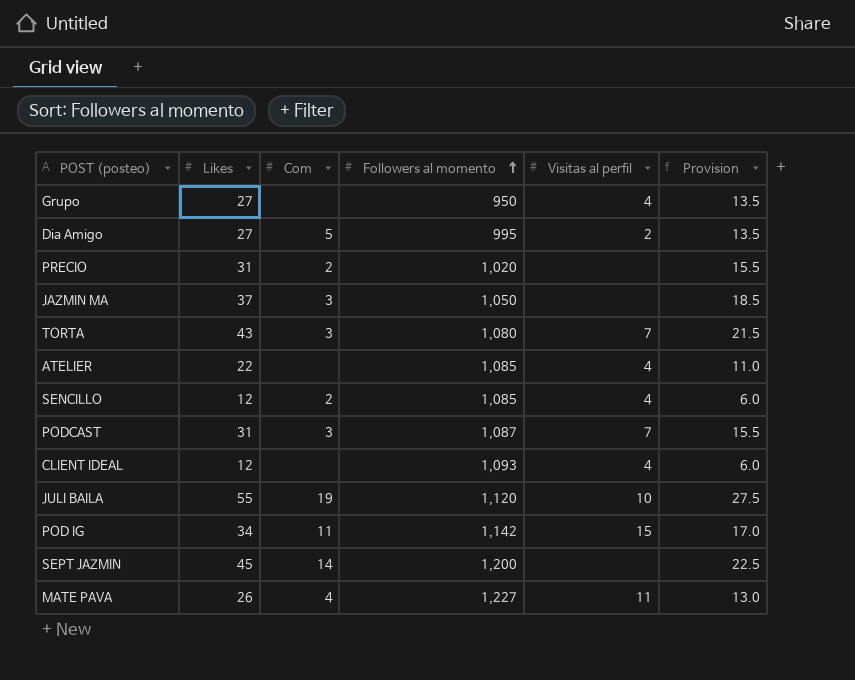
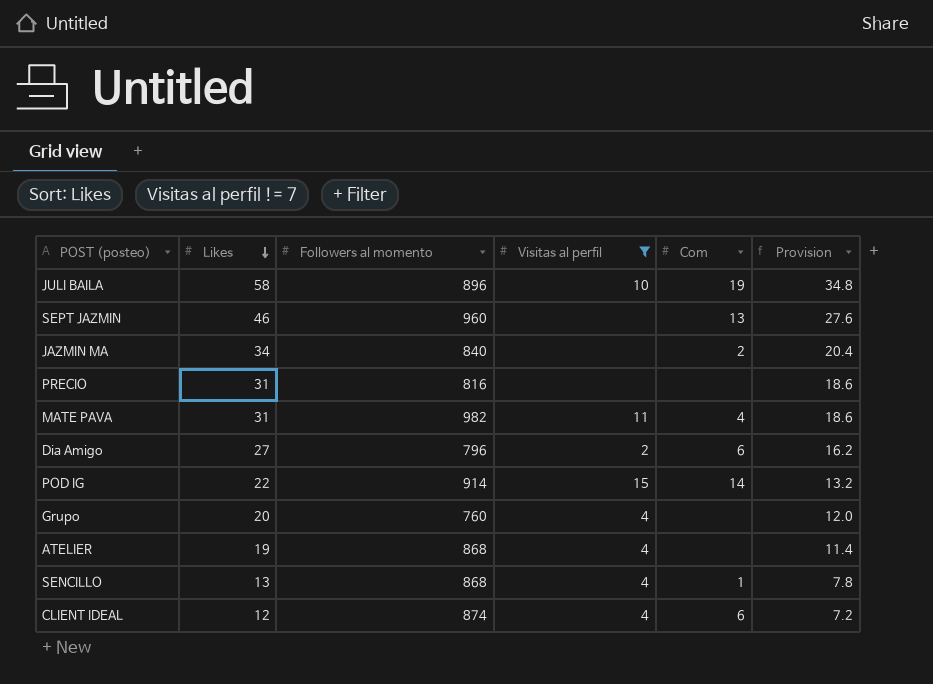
filter: none -> Visitas al perfil != 7
row order: Followers al momento ascending -> Likes descending
column Com | position: 3 -> 5
column Provision | formula: [Likes] * 0.5 -> [Likes] * 0.6
JULI BAILA | Likes: 55 -> 58
JULI BAILA | Followers al momento: 1,120 -> 896
SEPT JAZMIN | Likes: 45 -> 46
SEPT JAZMIN | Followers al momento: 1,200 -> 960
SEPT JAZMIN | Com: 14 -> 13
JAZMIN MA | Likes: 37 -> 34
JAZMIN MA | Followers al momento: 1,050 -> 840
JAZMIN MA | Com: 3 -> 2
PRECIO | Followers al momento: 1,020 -> 816
PRECIO | Com: 2 -> none
MATE PAVA | Likes: 26 -> 31
MATE PAVA | Followers al momento: 1,227 -> 982
Dia Amigo | Followers al momento: 995 -> 796
Dia Amigo | Com: 5 -> 6
POD IG | Likes: 34 -> 22
POD IG | Followers al momento: 1,142 -> 914
POD IG | Com: 11 -> 14
Grupo | Likes: 27 -> 20
Grupo | Followers al momento: 950 -> 760
ATELIER | Likes: 22 -> 19
ATELIER | Followers al momento: 1,085 -> 868
SENCILLO | Likes: 12 -> 13
SENCILLO | Followers al momento: 1,085 -> 868
SENCILLO | Com: 2 -> 1
CLIENT IDEAL | Followers al momento: 1,093 -> 874
CLIENT IDEAL | Com: none -> 6

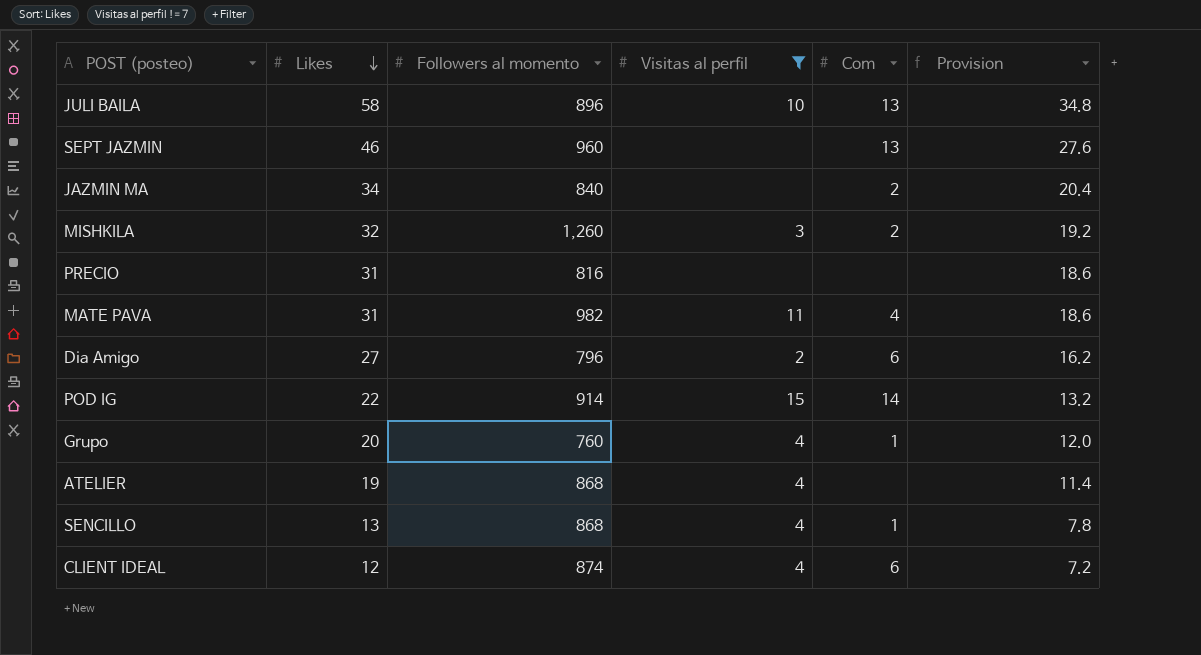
JULI BAILA | Com: 19 -> 13
row MISHKILA: none -> 32 | 1,260 | 3 | 2 | 19.2
Grupo | Com: none -> 1

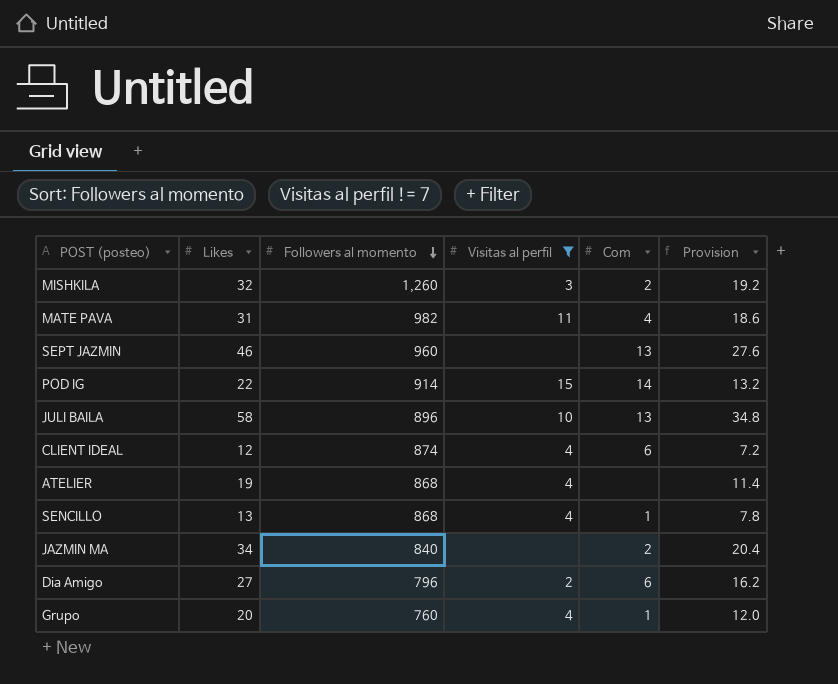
row order: Likes descending -> Followers al momento descending
row PRECIO: 31 | 816 | none | none | 18.6 -> none

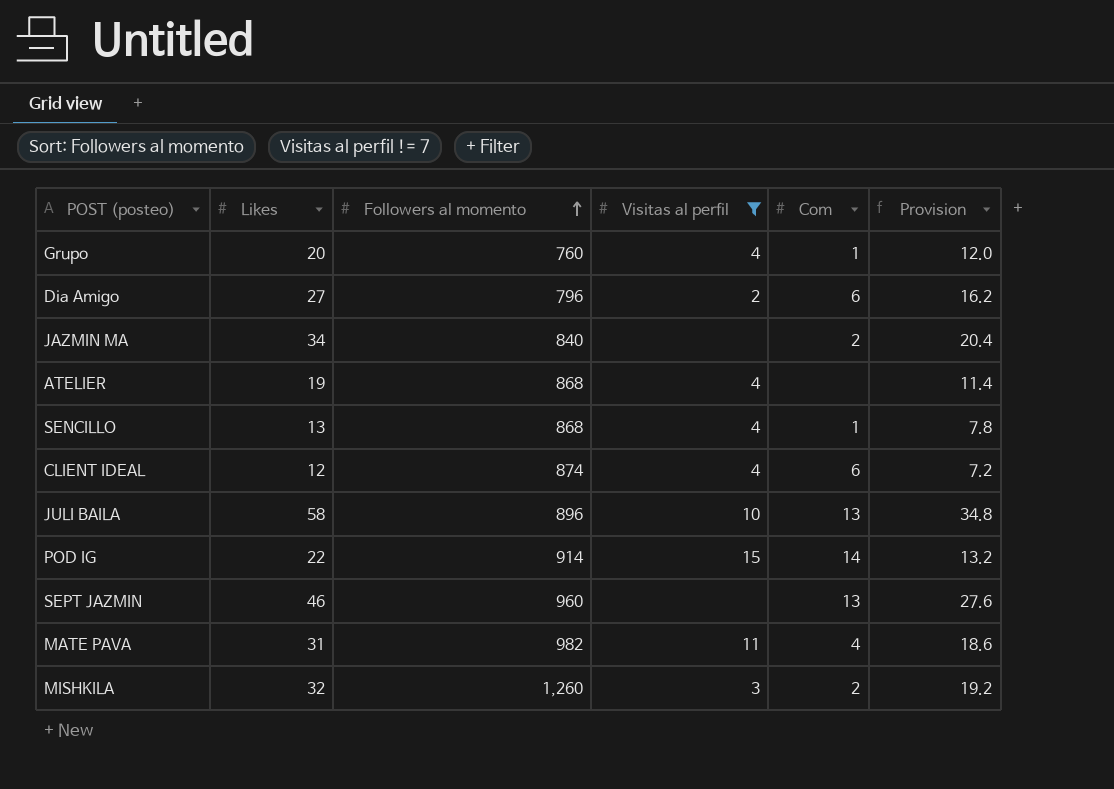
row order: Followers al momento descending -> Followers al momento ascending

